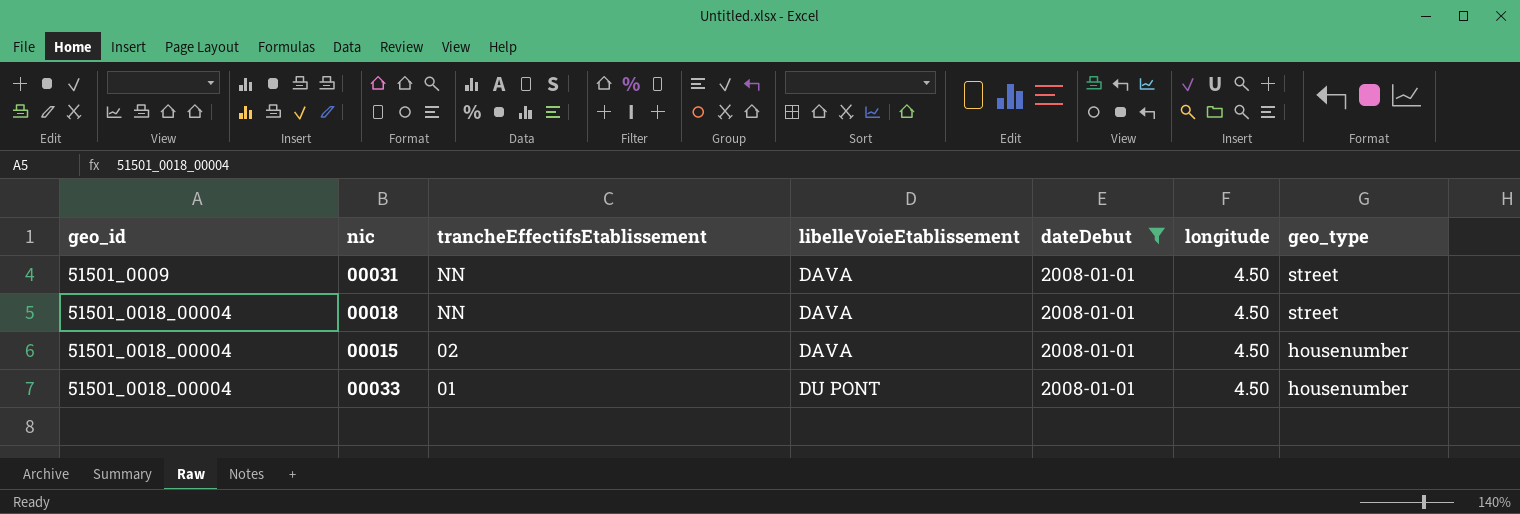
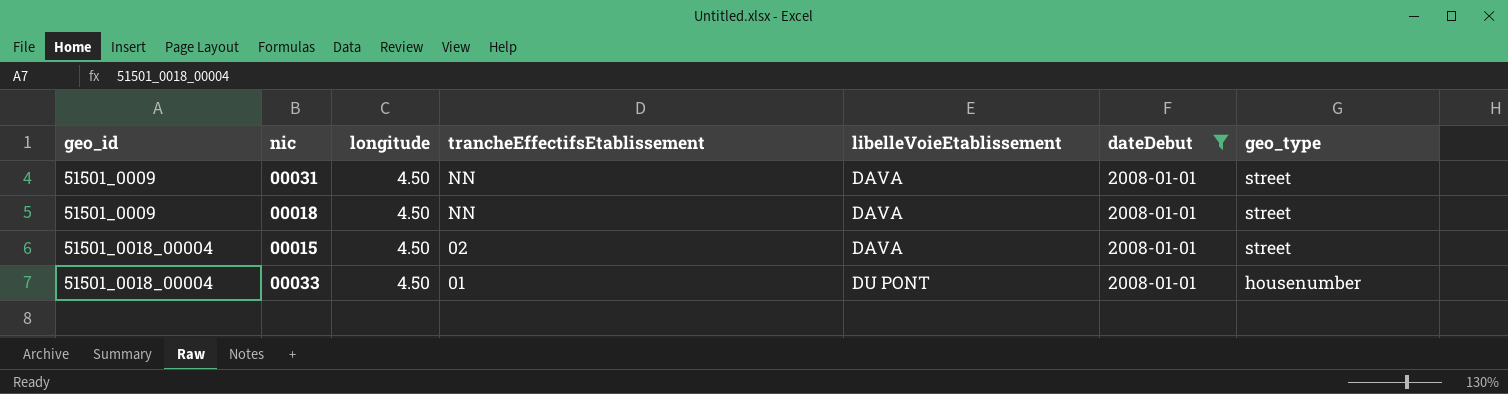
column longitude | position: 6 -> 3
00018 | geo_id: 51501_0018_00004 -> 51501_0009
00015 | geo_type: housenumber -> street

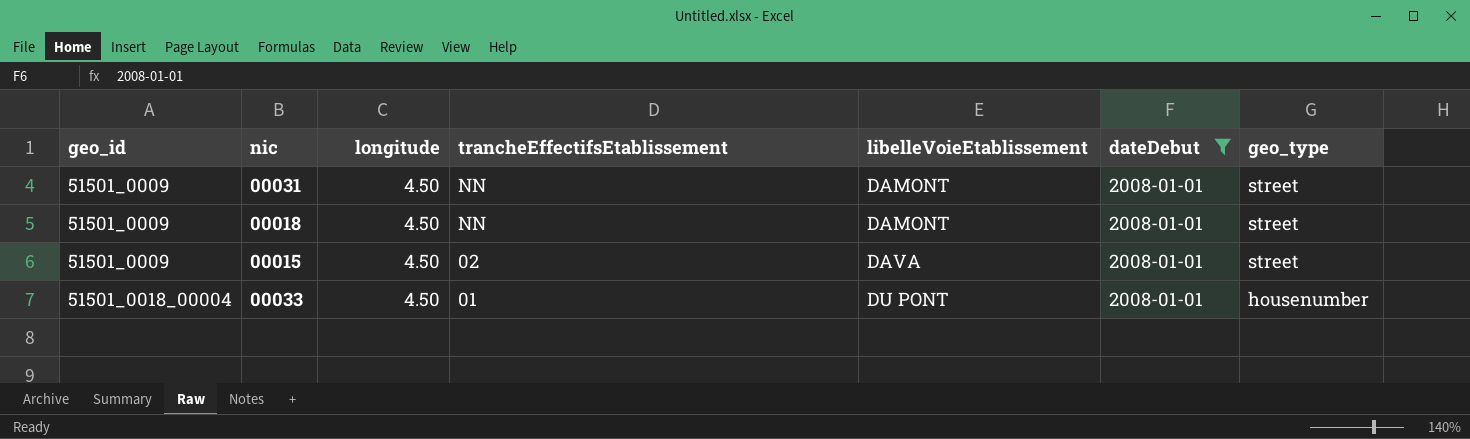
00031 | libelleVoieEtablissement: DAVA -> DAMONT
00018 | libelleVoieEtablissement: DAVA -> DAMONT
00015 | geo_id: 51501_0018_00004 -> 51501_0009

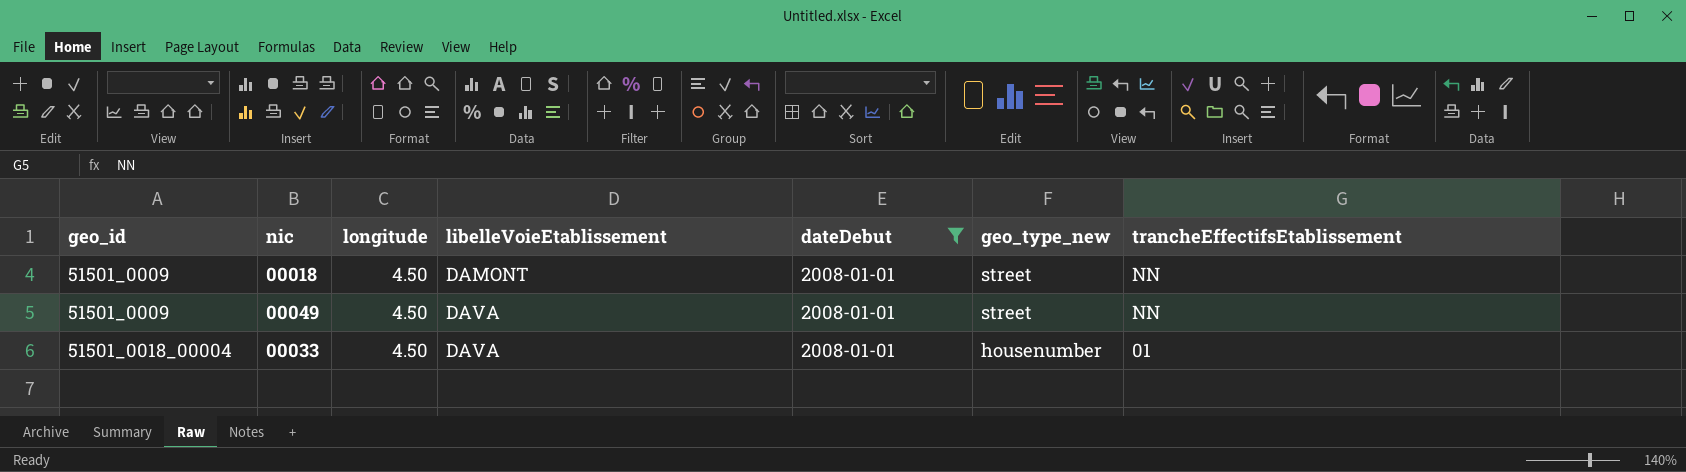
column name: geo_type -> geo_type_new
column trancheEffectifsEtablissement | position: 4 -> 7
row 00031: 51501_0009 | 4.50 | NN | DAMONT | 2008-01-01 | street -> none
row 00015: 51501_0009 | 4.50 | 02 | DAVA | 2008-01-01 | street -> none
row 00049: none -> 51501_0009 | 4.50 | DAVA | 2008-01-01 | street | NN
00033 | libelleVoieEtablissement: DU PONT -> DAVA

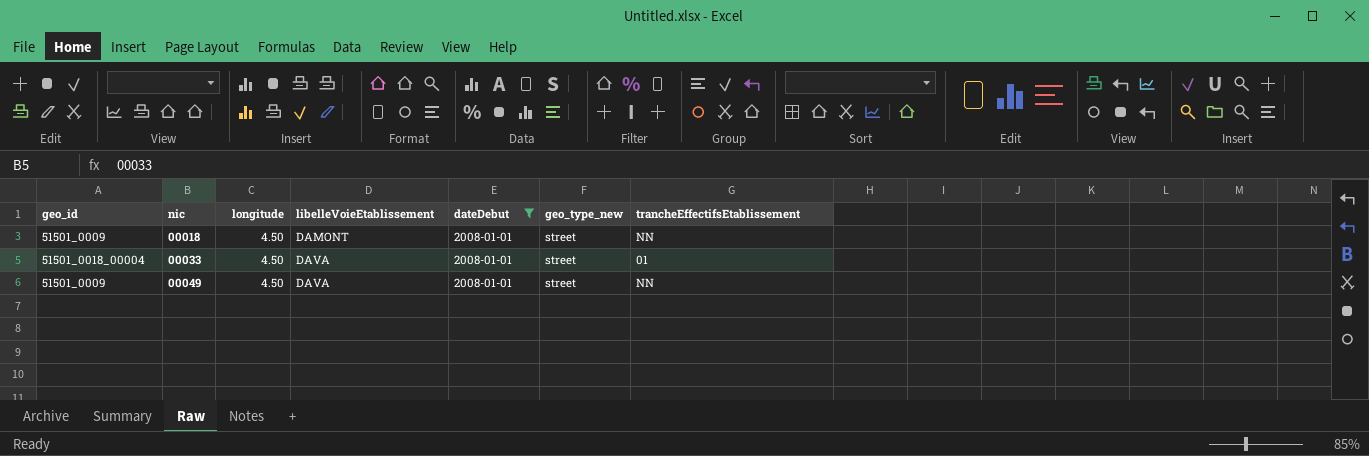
row order: geo_id ascending -> nic ascending
00033 | geo_type_new: housenumber -> street

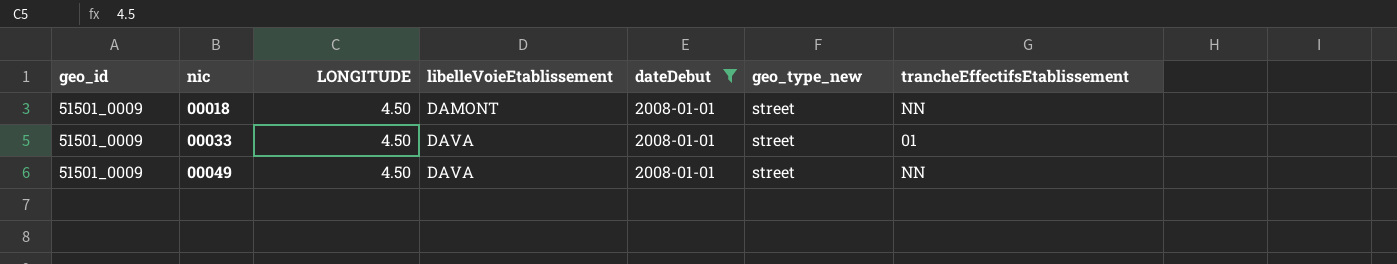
column name: longitude -> LONGITUDE
00033 | geo_id: 51501_0018_00004 -> 51501_0009

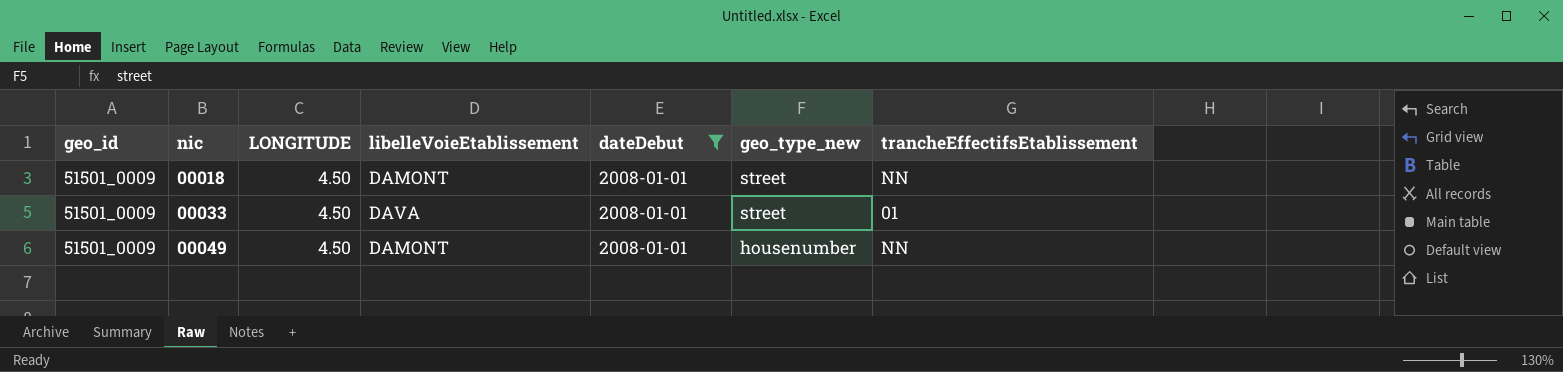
00049 | libelleVoieEtablissement: DAVA -> DAMONT
00049 | geo_type_new: street -> housenumber

